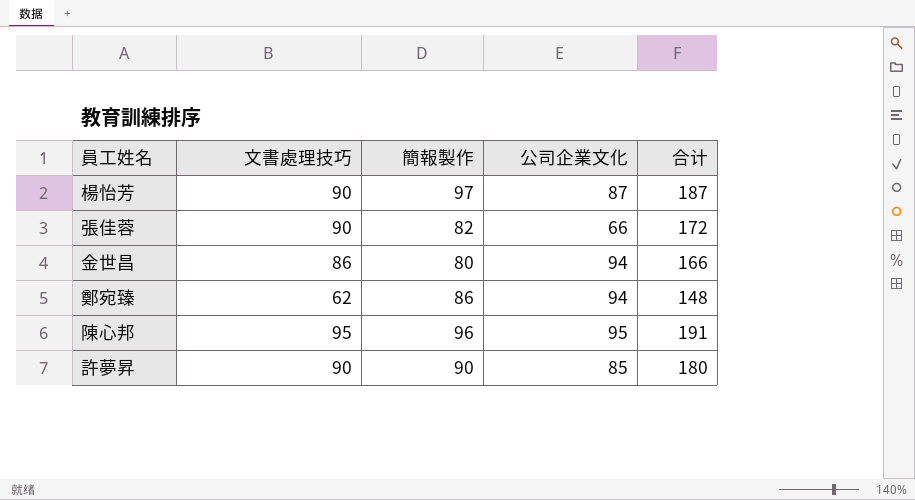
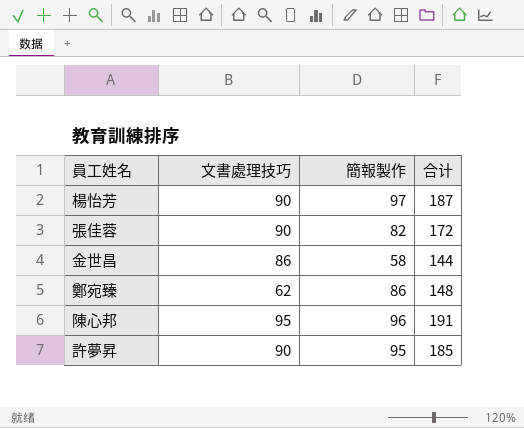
column 公司企業文化 | position: 4 -> none
金世昌 | 簡報製作: 80 -> 58
金世昌 | 合计: 166 -> 144
許夢昇 | 簡報製作: 90 -> 95
許夢昇 | 合计: 180 -> 185

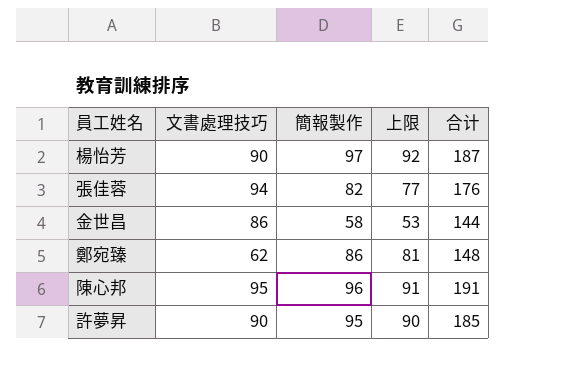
column 上限 | formula: none -> [簡報製作] - 5
張佳蓉 | 文書處理技巧: 90 -> 94
張佳蓉 | 合计: 172 -> 176

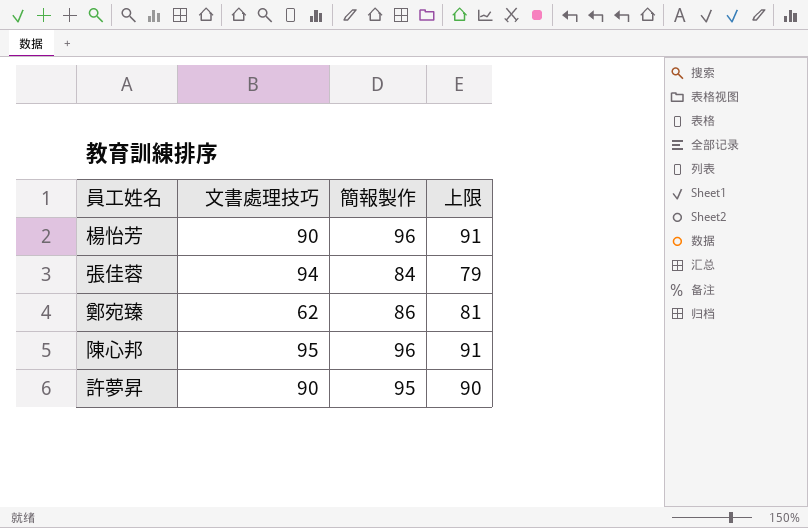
column 合计 | formula: [文書處理技巧] + [簡報製作] -> none
row 金世昌: 86 | 58 | 53 | 144 -> none
楊怡芳 | 簡報製作: 97 -> 96
楊怡芳 | 上限: 92 -> 91
張佳蓉 | 簡報製作: 82 -> 84
張佳蓉 | 上限: 77 -> 79

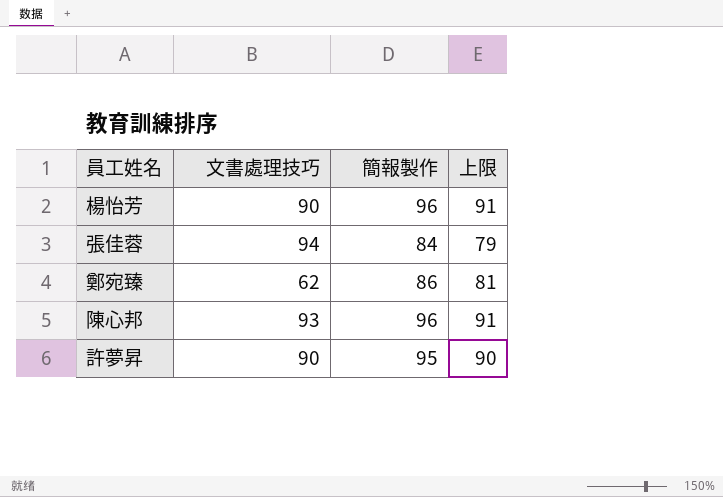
陳心邦 | 文書處理技巧: 95 -> 93

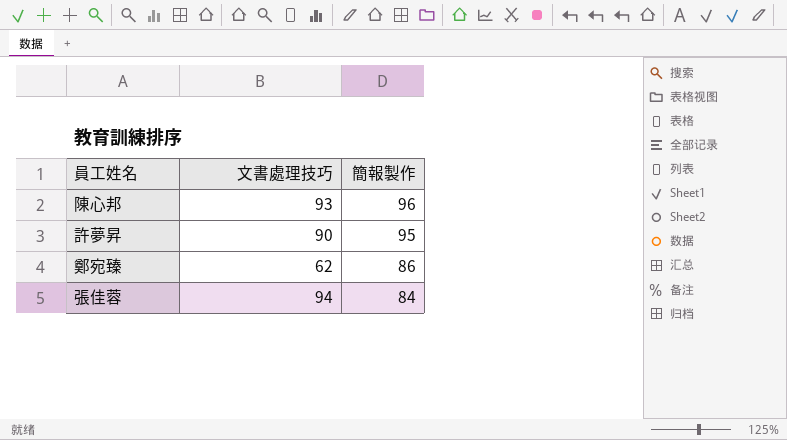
row order: none -> 簡報製作 descending
column 上限 | formula: [簡報製作] - 5 -> none
row 楊怡芳: 90 | 96 | 91 -> none

